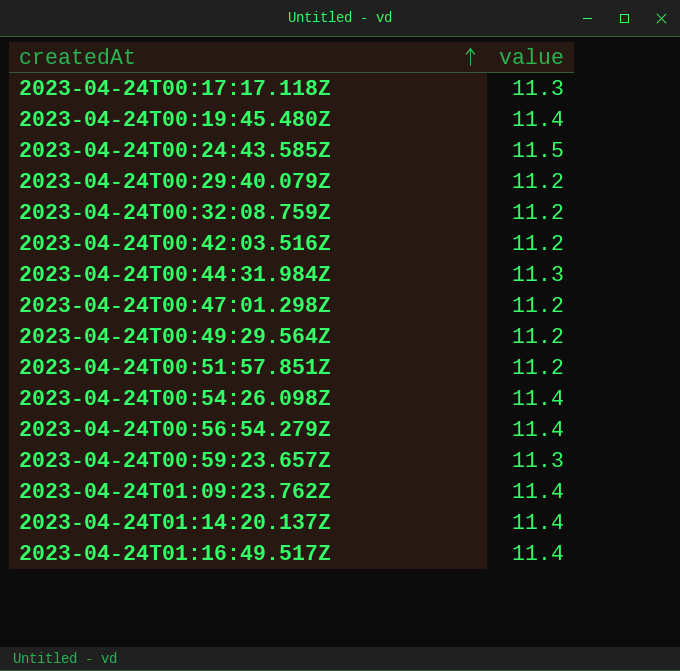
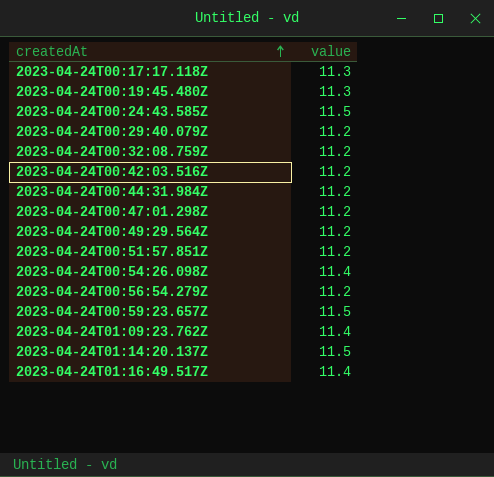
2023-04-24T00:19:45.480Z | value: 11.4 -> 11.3
2023-04-24T00:44:31.984Z | value: 11.3 -> 11.2
2023-04-24T00:56:54.279Z | value: 11.4 -> 11.2
2023-04-24T00:59:23.657Z | value: 11.3 -> 11.5
2023-04-24T01:14:20.137Z | value: 11.4 -> 11.5

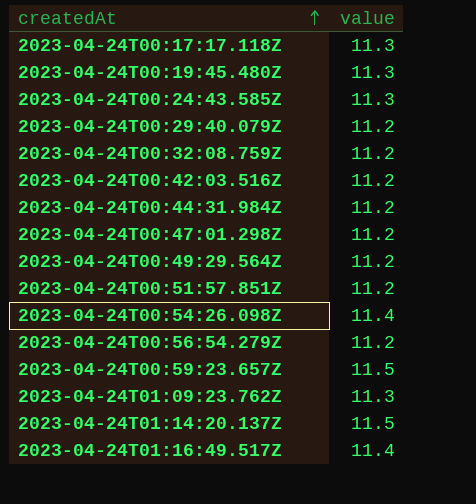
2023-04-24T00:24:43.585Z | value: 11.5 -> 11.3
2023-04-24T01:09:23.762Z | value: 11.4 -> 11.3

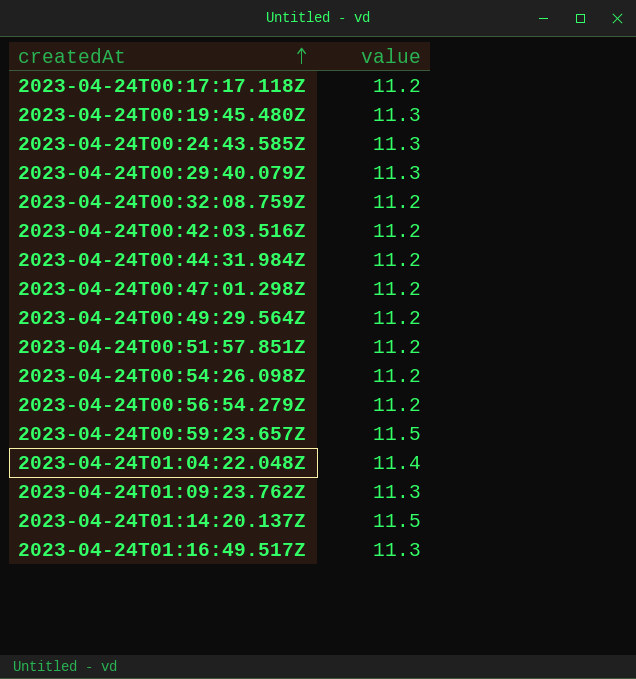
2023-04-24T00:17:17.118Z | value: 11.3 -> 11.2
2023-04-24T00:29:40.079Z | value: 11.2 -> 11.3
2023-04-24T00:54:26.098Z | value: 11.4 -> 11.2
row 2023-04-24T01:04:22.048Z: none -> 11.4
2023-04-24T01:16:49.517Z | value: 11.4 -> 11.3

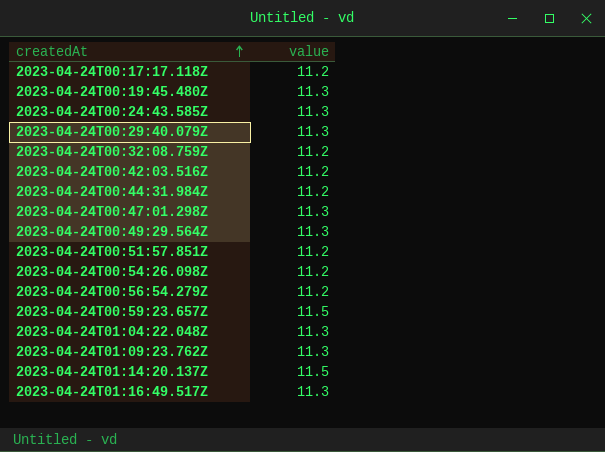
2023-04-24T00:47:01.298Z | value: 11.2 -> 11.3
2023-04-24T00:49:29.564Z | value: 11.2 -> 11.3
2023-04-24T01:04:22.048Z | value: 11.4 -> 11.3

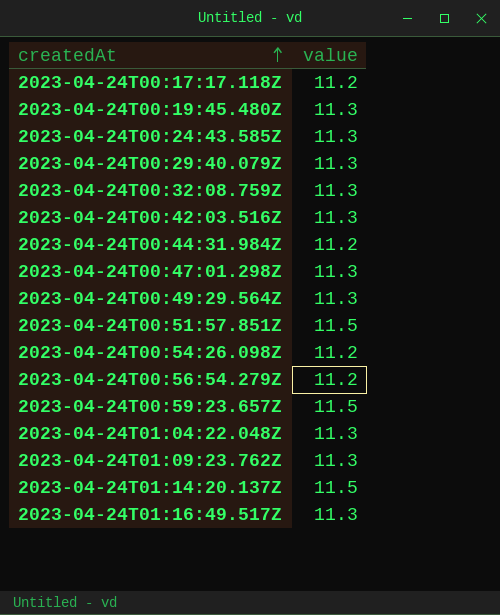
2023-04-24T00:32:08.759Z | value: 11.2 -> 11.3
2023-04-24T00:42:03.516Z | value: 11.2 -> 11.3
2023-04-24T00:51:57.851Z | value: 11.2 -> 11.5

